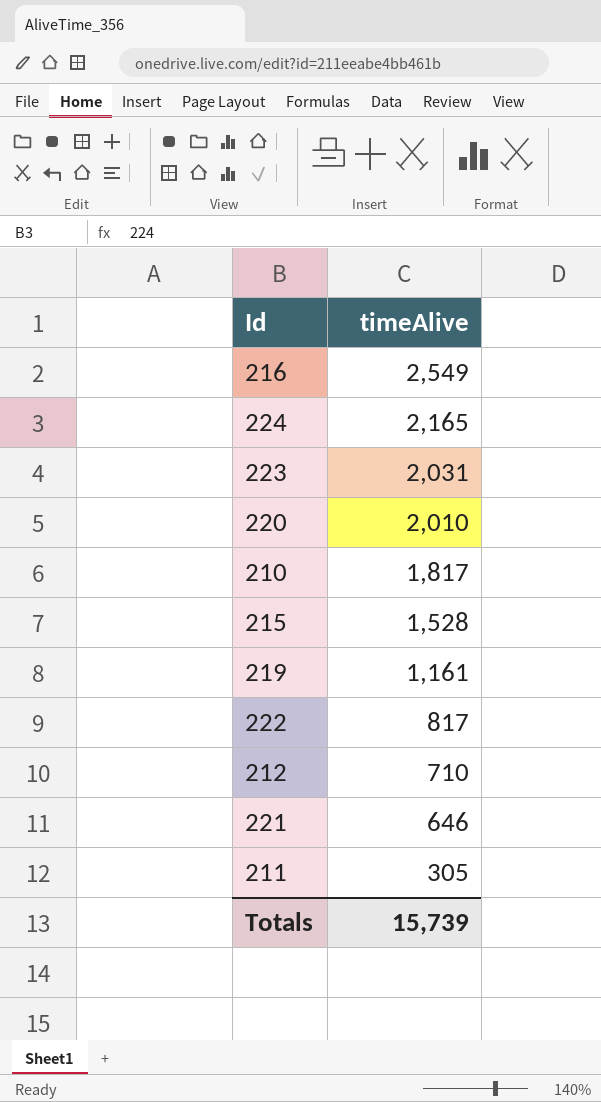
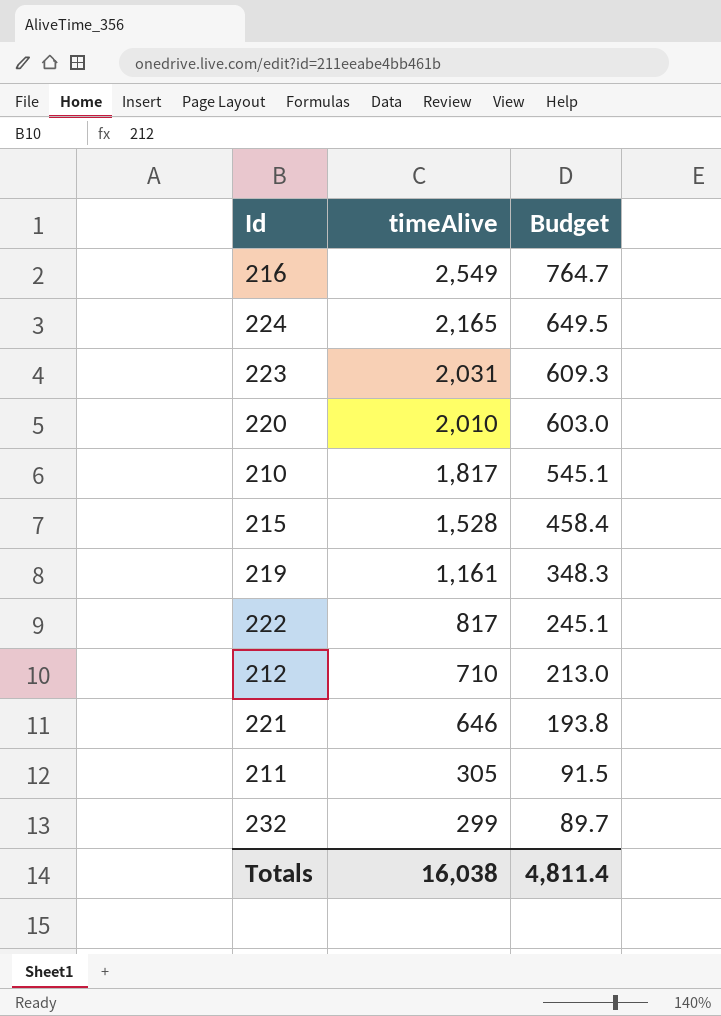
column Budget | formula: none -> [timeAlive] * 0.3
row 232: none -> 299 | 89.7
Totals | timeAlive: 15,739 -> 16,038

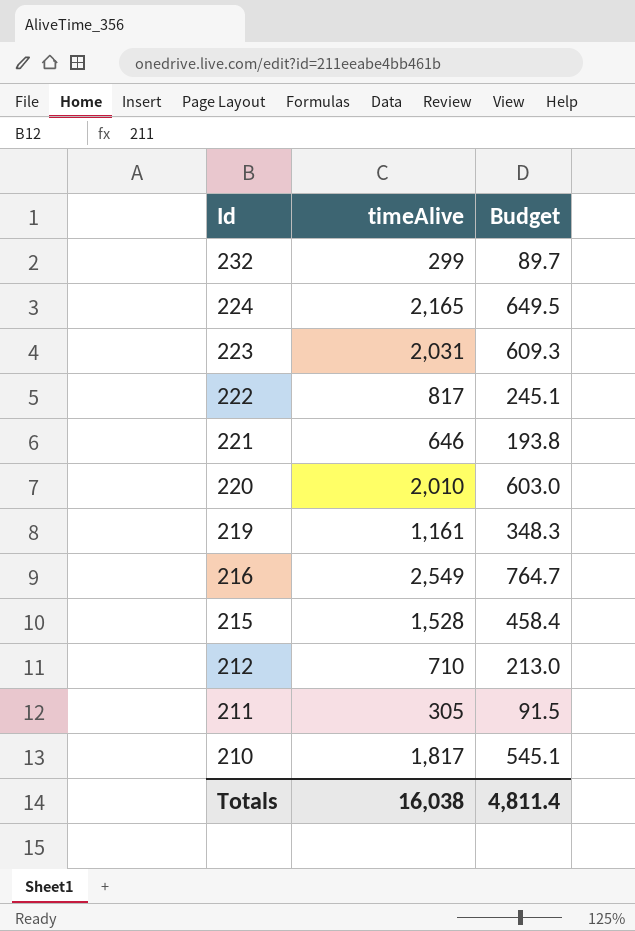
row order: timeAlive descending -> Id descending

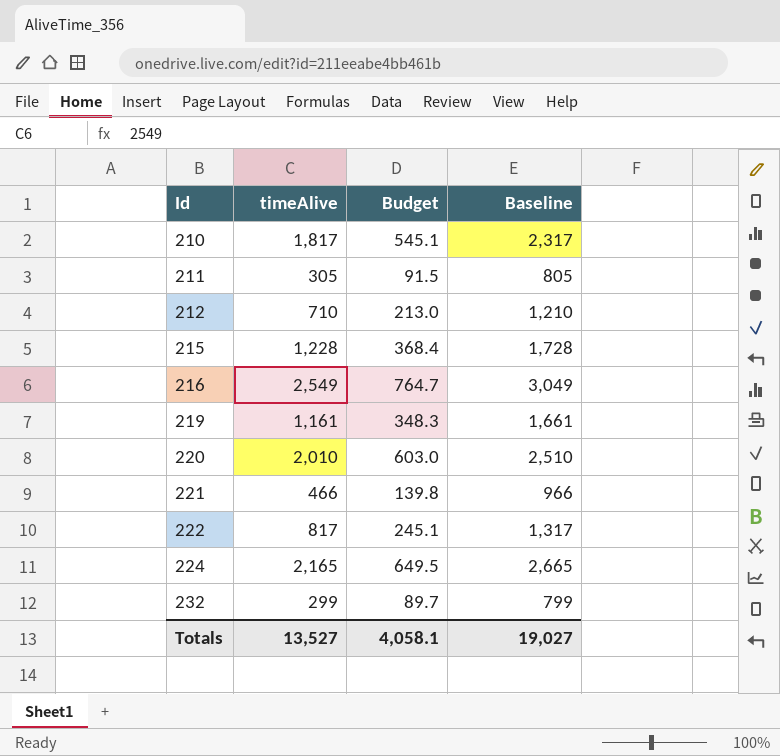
row order: Id descending -> Id ascending
column Baseline | formula: none -> [timeAlive] + 500
row 223: 2,031 | 609.3 -> none
215 | timeAlive: 1,528 -> 1,228
215 | Budget: 458.4 -> 368.4
221 | timeAlive: 646 -> 466
221 | Budget: 193.8 -> 139.8
Totals | timeAlive: 16,038 -> 13,527
Totals | Budget: 4,811.4 -> 4,058.1

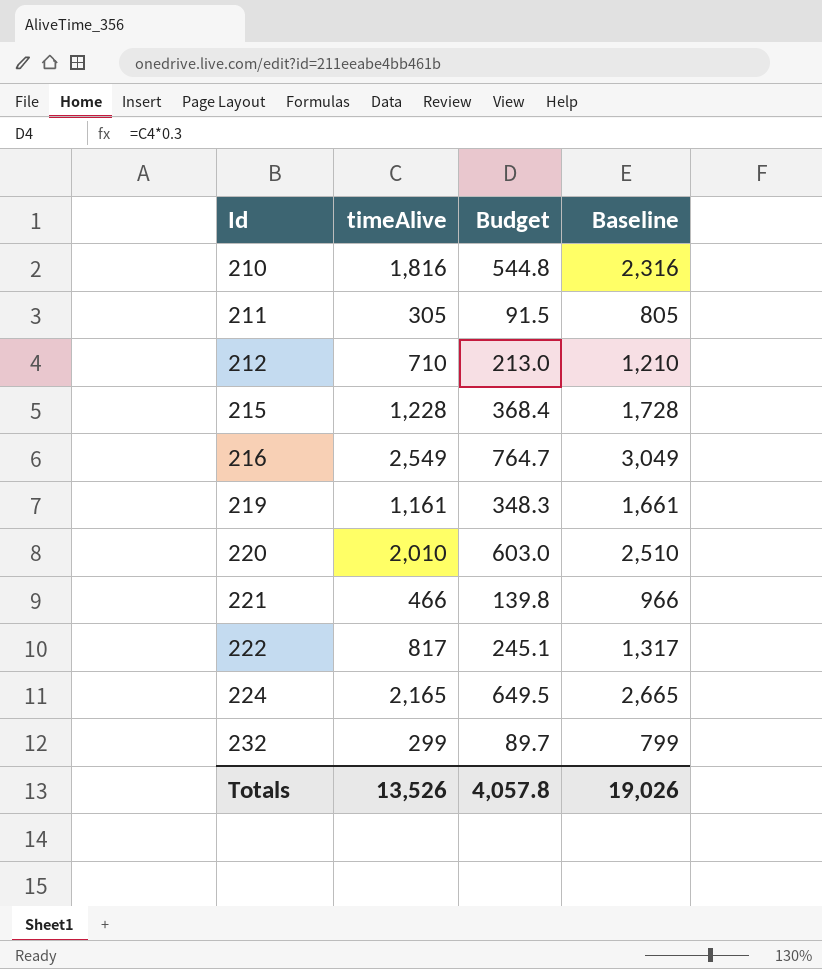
210 | timeAlive: 1,817 -> 1,816
210 | Budget: 545.1 -> 544.8
210 | Baseline: 2,317 -> 2,316
Totals | timeAlive: 13,527 -> 13,526
Totals | Budget: 4,058.1 -> 4,057.8
Totals | Baseline: 19,027 -> 19,026

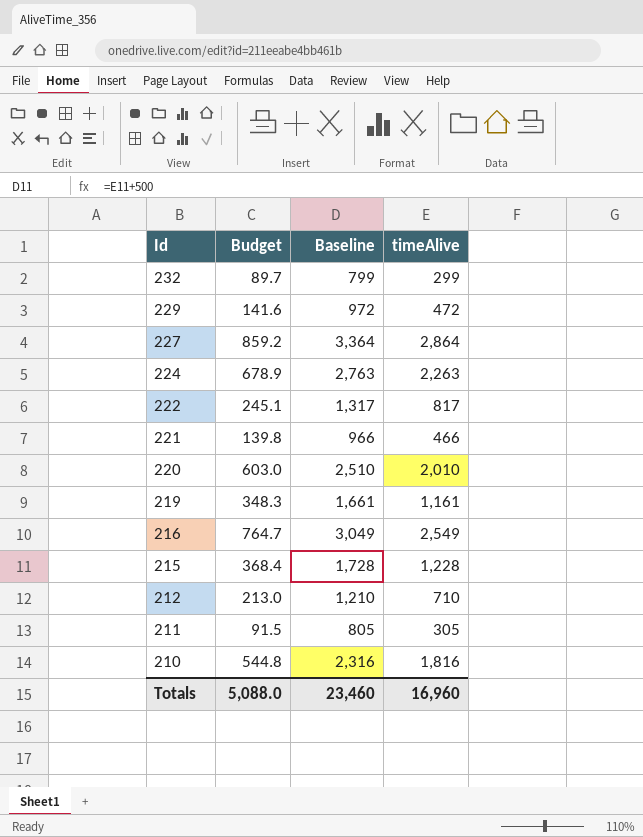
row order: Id ascending -> Id descending
column timeAlive | position: 2 -> 4
row 229: none -> 141.6 | 972 | 472
row 227: none -> 859.2 | 3,364 | 2,864
224 | Budget: 649.5 -> 678.9
224 | Baseline: 2,665 -> 2,763
224 | timeAlive: 2,165 -> 2,263
Totals | Budget: 4,057.8 -> 5,088.0
Totals | Baseline: 19,026 -> 23,460
Totals | timeAlive: 13,526 -> 16,960

